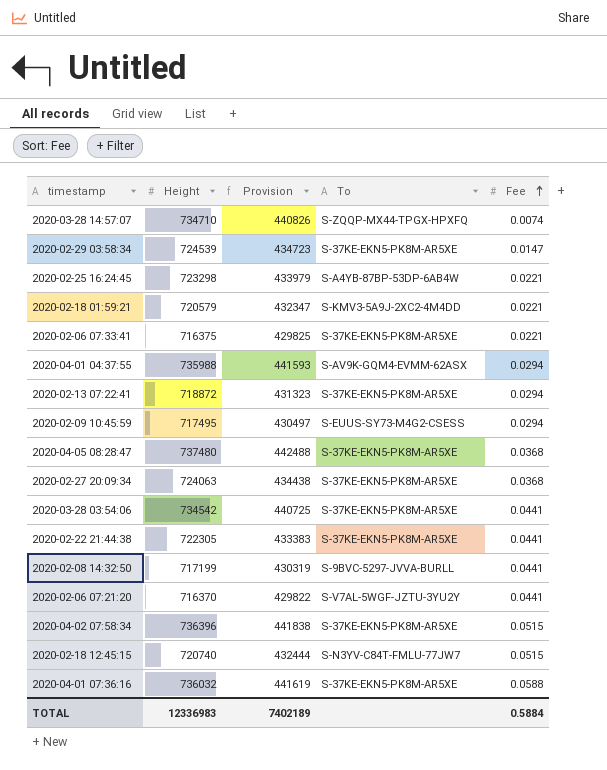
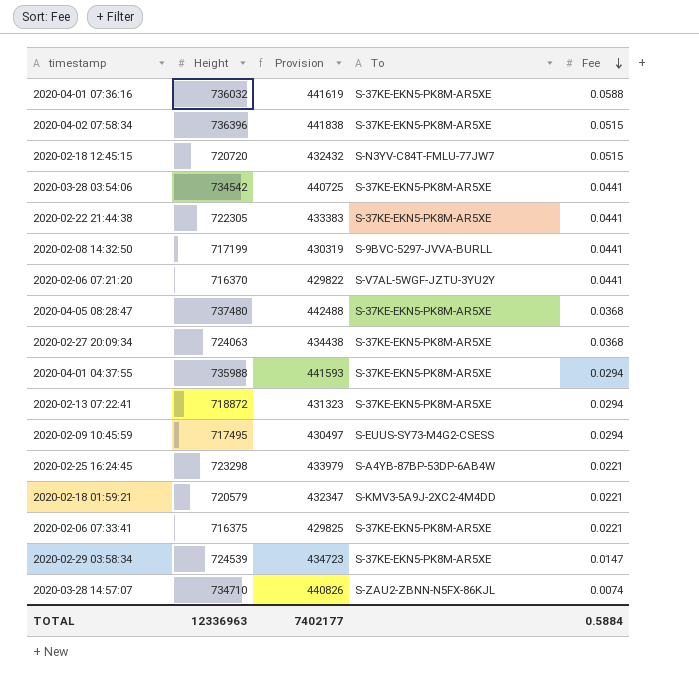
row order: Fee ascending -> Fee descending
2020-02-18 12:45:15 | Height: 720740 -> 720720
2020-02-18 12:45:15 | Provision: 432444 -> 432432
2020-04-01 04:37:55 | To: S-AV9K-GQM4-EVMM-62ASX -> S-37KE-EKN5-PK8M-AR5XE
2020-03-28 14:57:07 | To: S-ZQQP-MX44-TPGX-HPXFQ -> S-ZAU2-ZBNN-N5FX-86KJL
TOTAL | Height: 12336983 -> 12336963
TOTAL | Provision: 7402189 -> 7402177

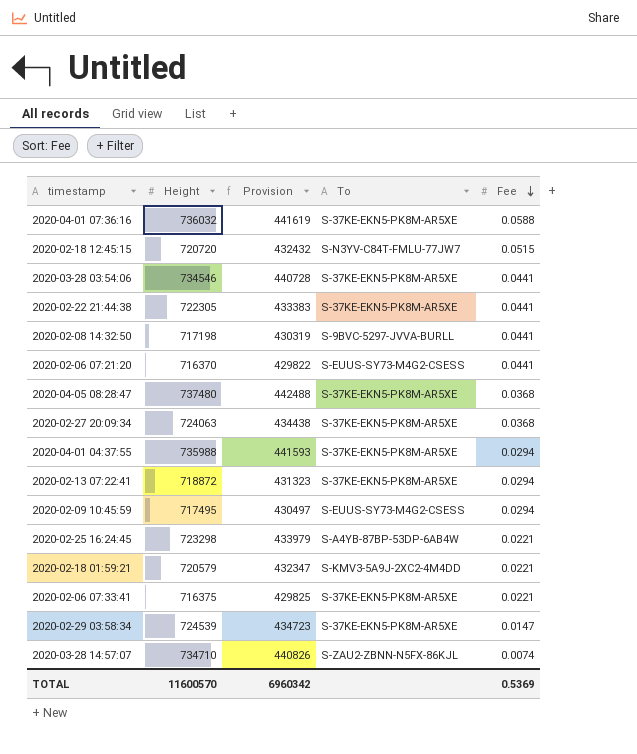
row 2020-04-02 07:58:34: 736396 | 441838 | S-37KE-EKN5-PK8M-AR5XE | 0.0515 -> none
2020-03-28 03:54:06 | Height: 734542 -> 734546
2020-03-28 03:54:06 | Provision: 440725 -> 440728
2020-02-08 14:32:50 | Height: 717199 -> 717198
2020-02-06 07:21:20 | To: S-V7AL-5WGF-JZTU-3YU2Y -> S-EUUS-SY73-M4G2-CSESS
TOTAL | Height: 12336963 -> 11600570
TOTAL | Provision: 7402177 -> 6960342
TOTAL | Fee: 0.5884 -> 0.5369

